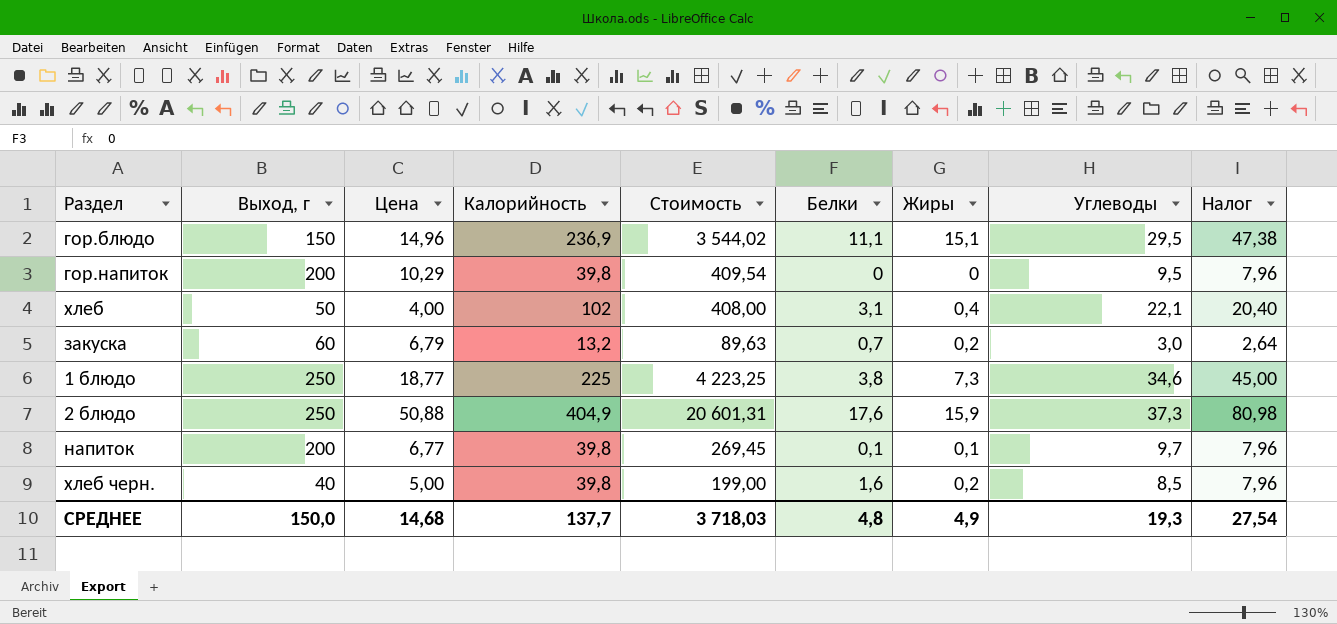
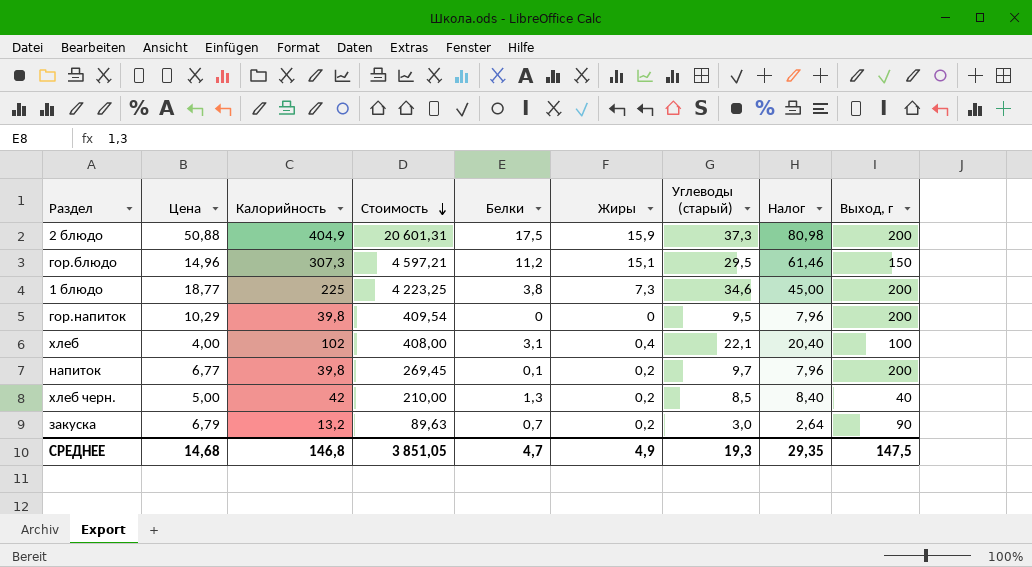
row order: none -> Стоимость descending
column name: Углеводы -> Углеводы (старый)
column Выход, г | position: 2 -> 9
2 блюдо | Белки: 17,6 -> 17,5
2 блюдо | Выход, г: 250 -> 200
гор.блюдо | Калорийность: 236,9 -> 307,3
гор.блюдо | Стоимость: 3 544,02 -> 4 597,21
гор.блюдо | Белки: 11,1 -> 11,2
гор.блюдо | Налог: 47,38 -> 61,46
1 блюдо | Выход, г: 250 -> 200
хлеб | Выход, г: 50 -> 100
напиток | Жиры: 0,1 -> 0,2
хлеб черн. | Калорийность: 39,8 -> 42
хлеб черн. | Стоимость: 199,00 -> 210,00
хлеб черн. | Белки: 1,6 -> 1,3
хлеб черн. | Налог: 7,96 -> 8,40
закуска | Выход, г: 60 -> 90
СРЕДНЕЕ | Калорийность: 137,7 -> 146,8
СРЕДНЕЕ | Стоимость: 3 718,03 -> 3 851,05
СРЕДНЕЕ | Белки: 4,8 -> 4,7
СРЕДНЕЕ | Налог: 27,54 -> 29,35
СРЕДНЕЕ | Выход, г: 150,0 -> 147,5

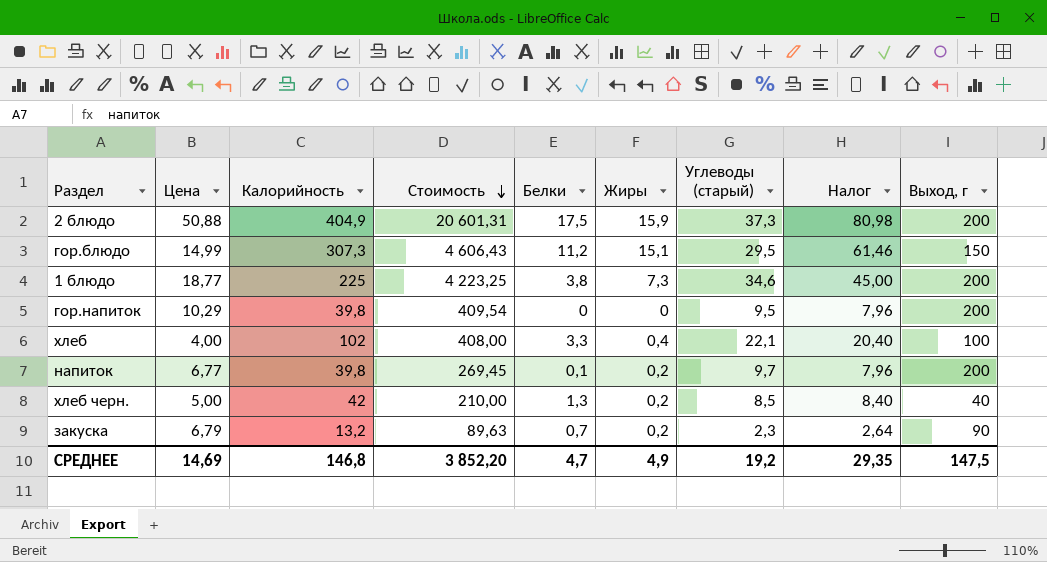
гор.блюдо | Цена: 14,96 -> 14,99
гор.блюдо | Стоимость: 4 597,21 -> 4 606,43
хлеб | Белки: 3,1 -> 3,3
закуска | Углеводы (старый): 3,0 -> 2,3
СРЕДНЕЕ | Цена: 14,68 -> 14,69
СРЕДНЕЕ | Стоимость: 3 851,05 -> 3 852,20
СРЕДНЕЕ | Углеводы (старый): 19,3 -> 19,2

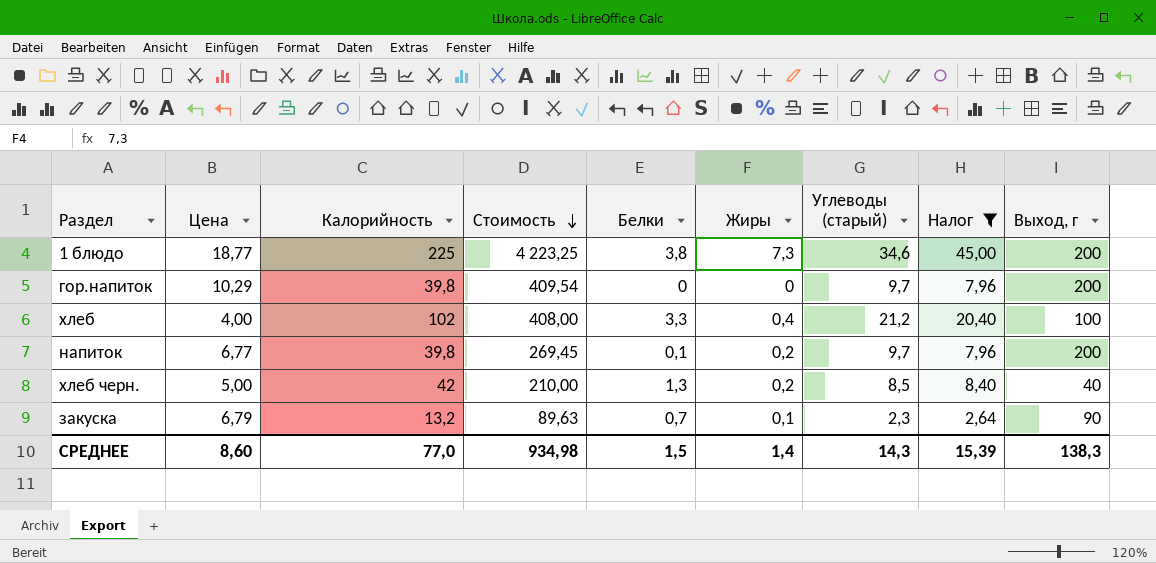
filter: none -> Налог <= 45,00
гор.напиток | Углеводы (старый): 9,5 -> 9,7
хлеб | Углеводы (старый): 22,1 -> 21,2
закуска | Жиры: 0,2 -> 0,1
СРЕДНЕЕ | Цена: 14,69 -> 8,60
СРЕДНЕЕ | Калорийность: 146,8 -> 77,0
СРЕДНЕЕ | Стоимость: 3 852,20 -> 934,98
СРЕДНЕЕ | Белки: 4,7 -> 1,5
СРЕДНЕЕ | Жиры: 4,9 -> 1,4
СРЕДНЕЕ | Углеводы (старый): 19,2 -> 14,3
СРЕДНЕЕ | Налог: 29,35 -> 15,39
СРЕДНЕЕ | Выход, г: 147,5 -> 138,3

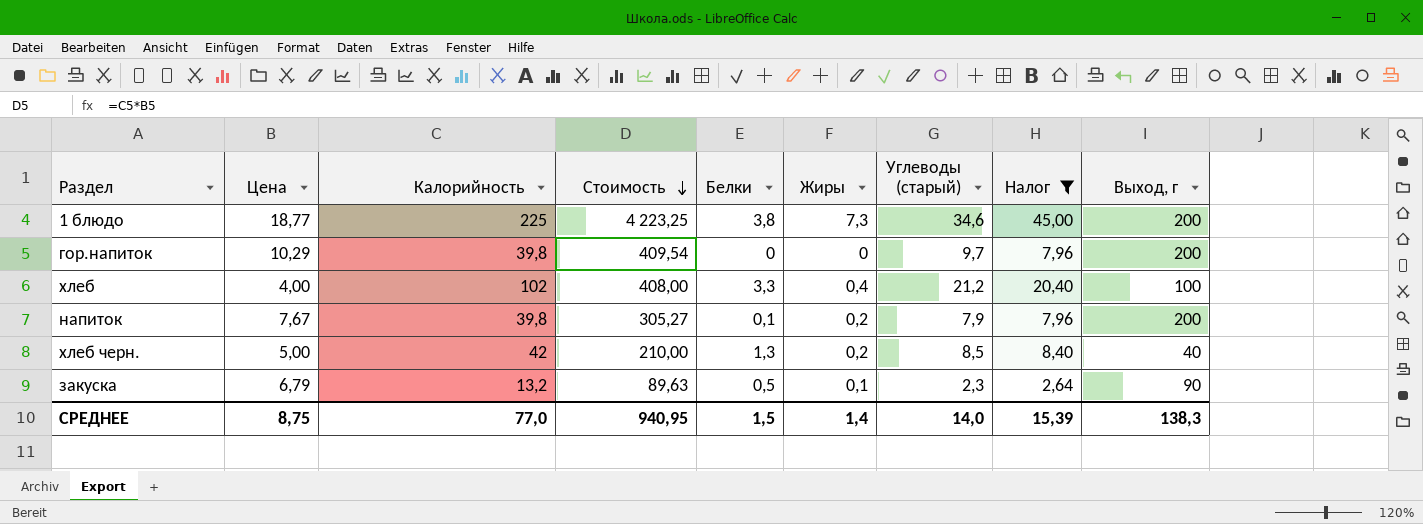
напиток | Цена: 6,77 -> 7,67
напиток | Стоимость: 269,45 -> 305,27
напиток | Углеводы (старый): 9,7 -> 7,9
закуска | Белки: 0,7 -> 0,5
СРЕДНЕЕ | Цена: 8,60 -> 8,75
СРЕДНЕЕ | Стоимость: 934,98 -> 940,95
СРЕДНЕЕ | Углеводы (старый): 14,3 -> 14,0

